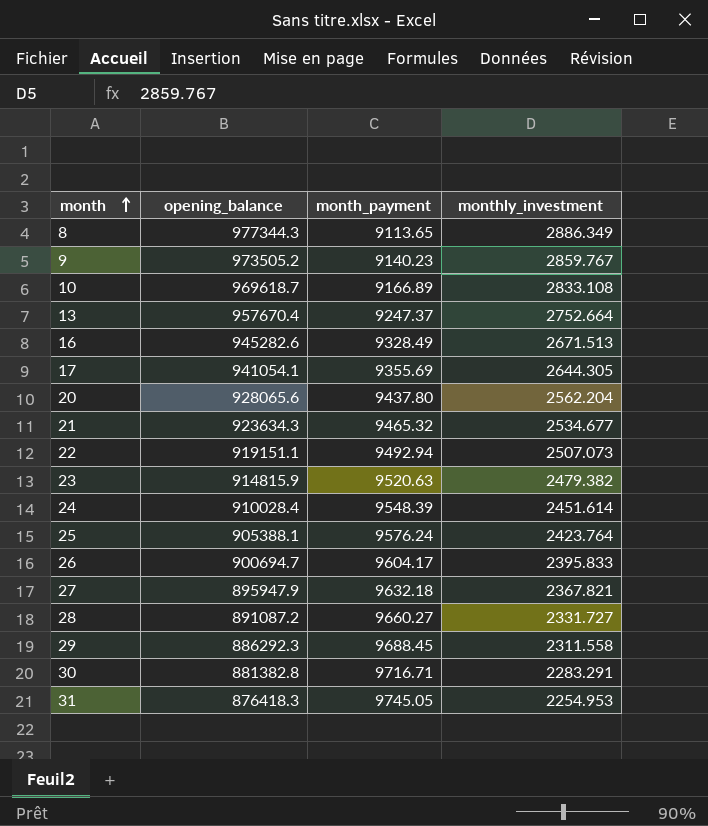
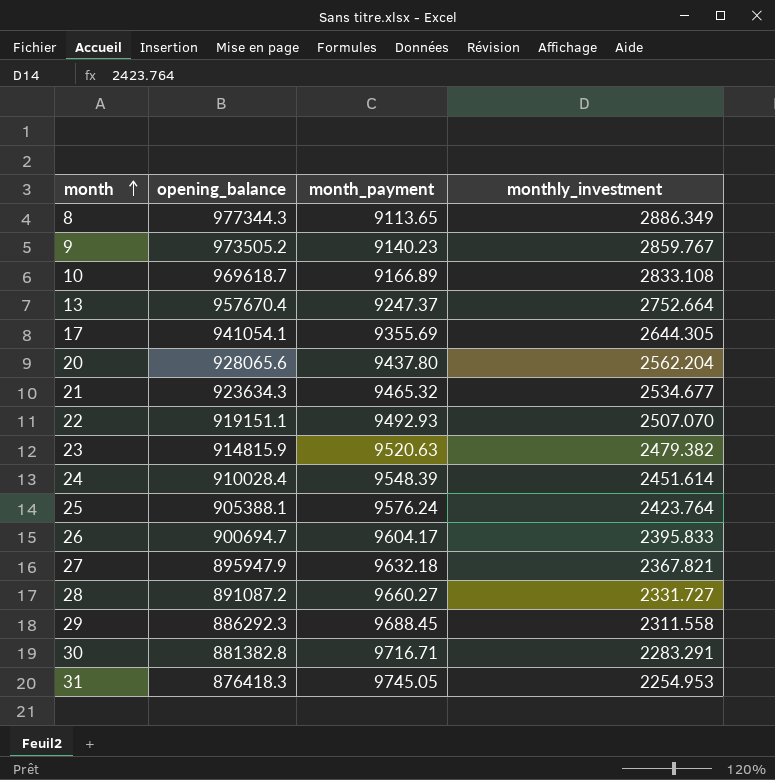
row 16: 945282.6 | 9328.49 | 2671.513 -> none
22 | month_payment: 9492.94 -> 9492.93
22 | monthly_investment: 2507.073 -> 2507.070

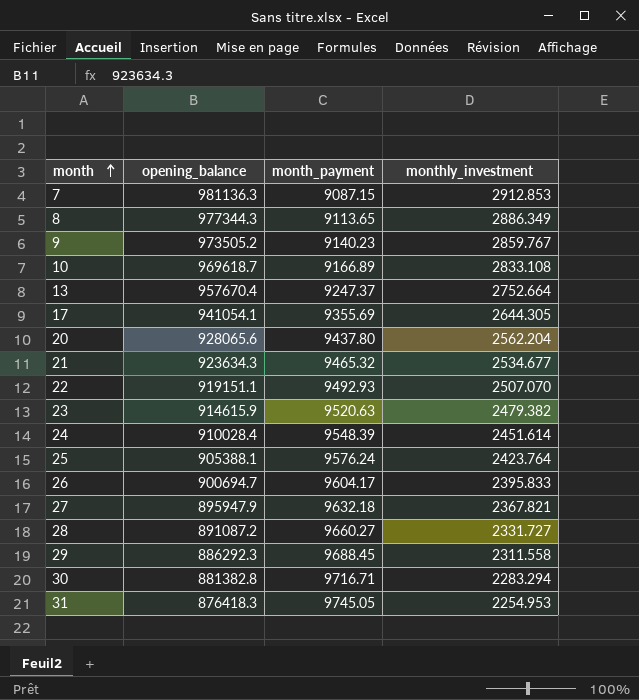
row 7: none -> 981136.3 | 9087.15 | 2912.853
23 | opening_balance: 914815.9 -> 914615.9
30 | monthly_investment: 2283.291 -> 2283.294

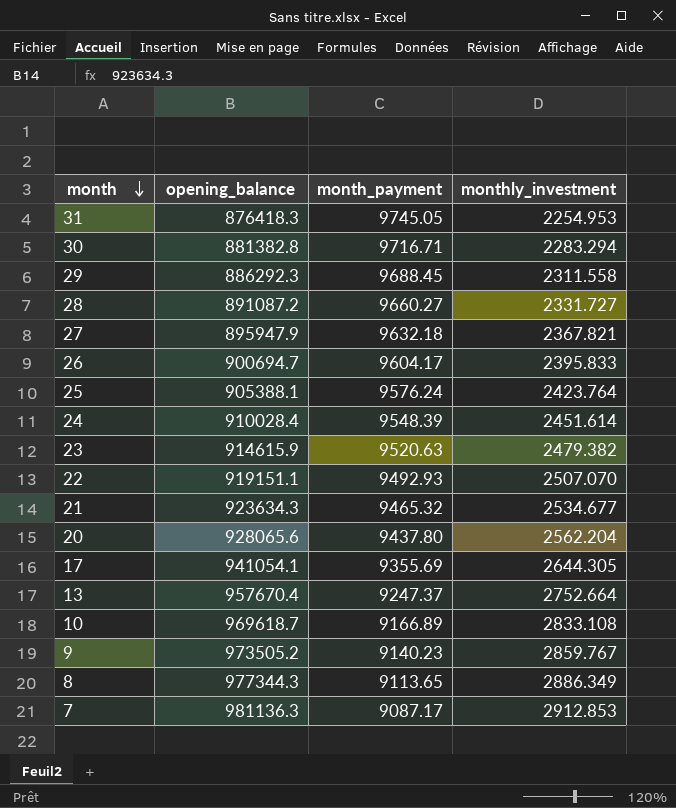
row order: month ascending -> month descending
7 | month_payment: 9087.15 -> 9087.17

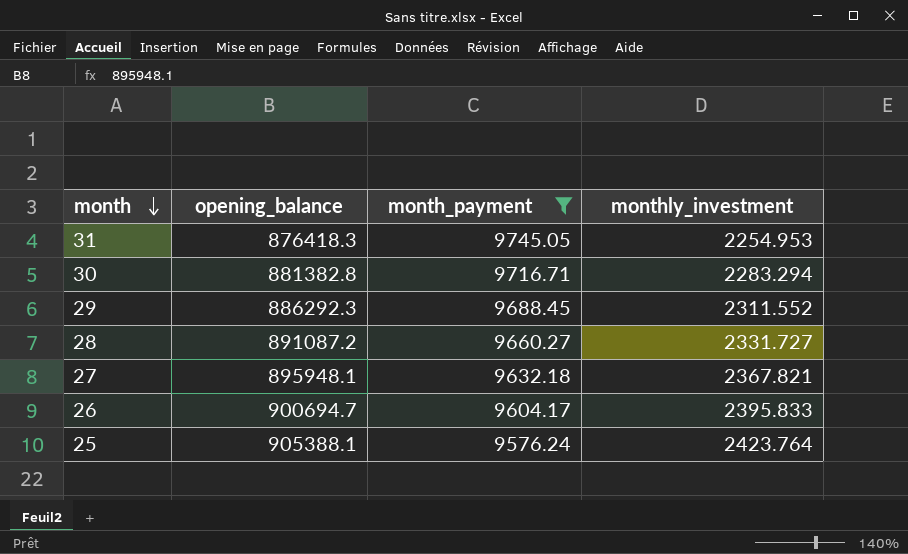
filter: none -> month_payment >= 9576.24
29 | monthly_investment: 2311.558 -> 2311.552
27 | opening_balance: 895947.9 -> 895948.1

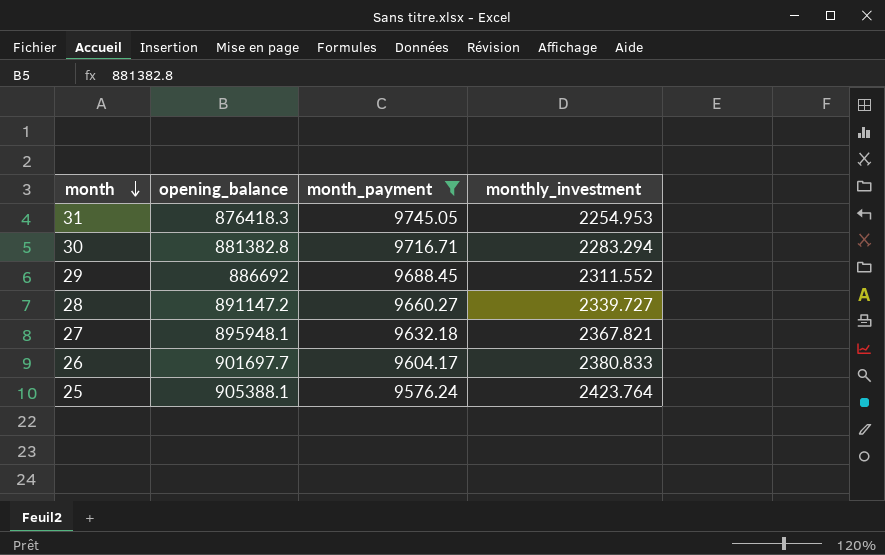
29 | opening_balance: 886292.3 -> 886692
28 | opening_balance: 891087.2 -> 891147.2
28 | monthly_investment: 2331.727 -> 2339.727
26 | opening_balance: 900694.7 -> 901697.7
26 | monthly_investment: 2395.833 -> 2380.833

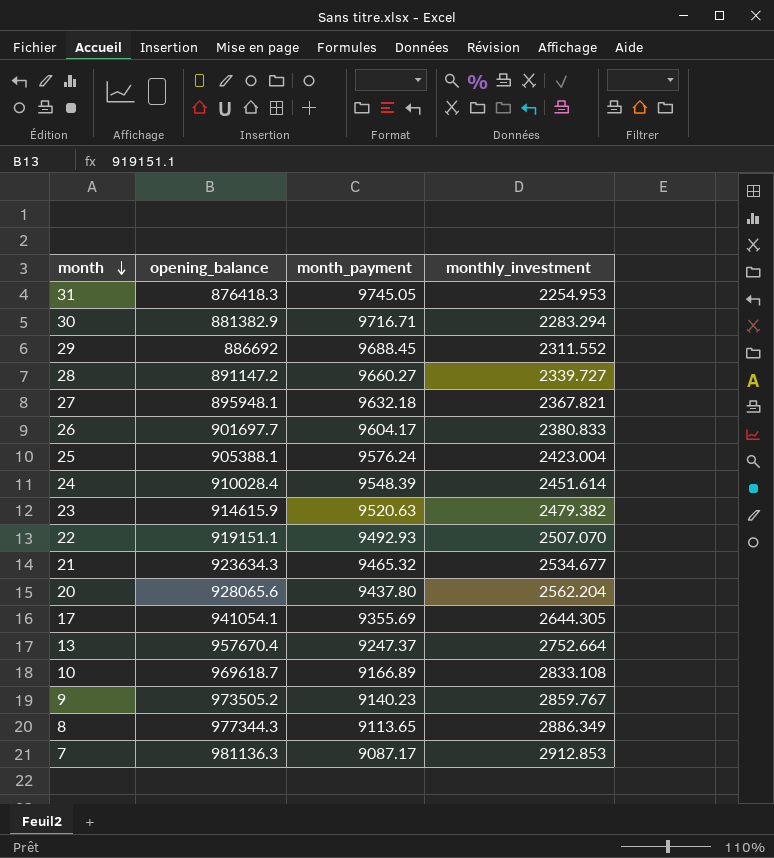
filter: month_payment >= 9576.24 -> none
30 | opening_balance: 881382.8 -> 881382.9
25 | monthly_investment: 2423.764 -> 2423.004

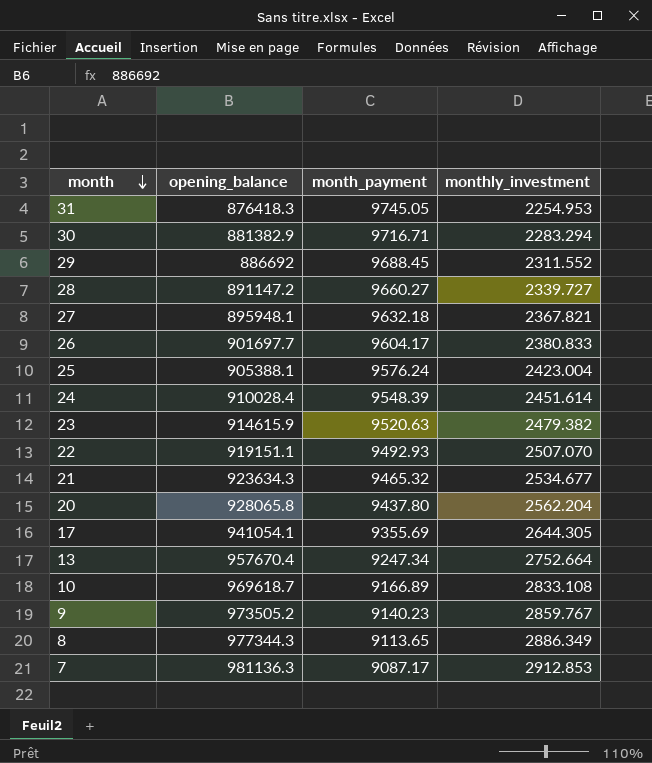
20 | opening_balance: 928065.6 -> 928065.8
13 | month_payment: 9247.37 -> 9247.34

